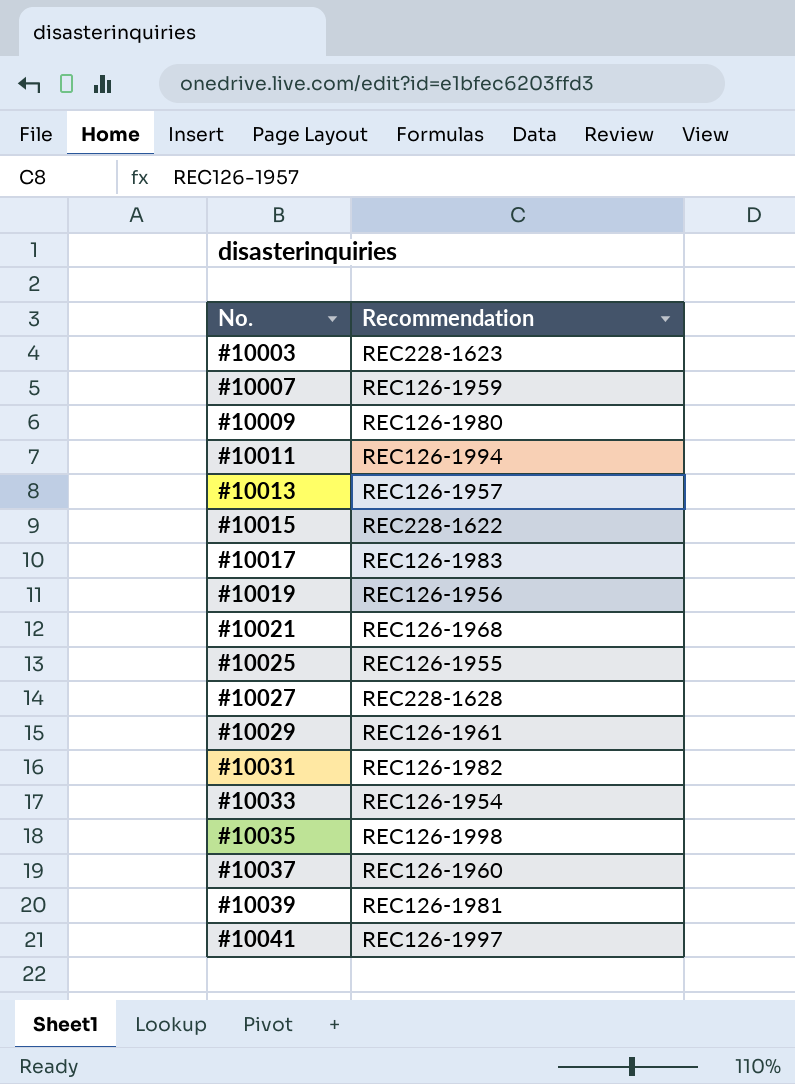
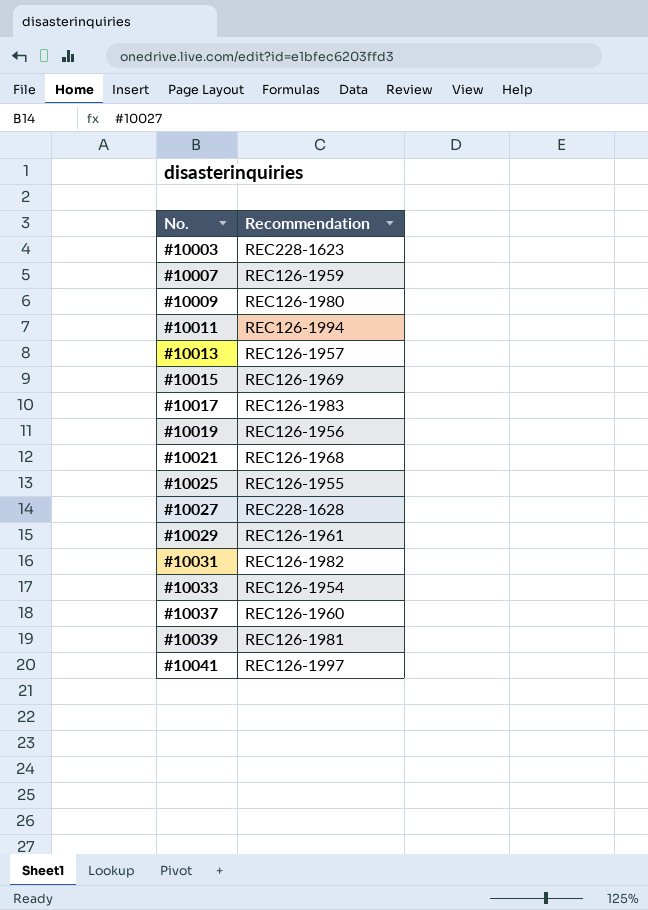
row #10035: REC126-1998 -> none
#10015 | Recommendation: REC228-1622 -> REC126-1969

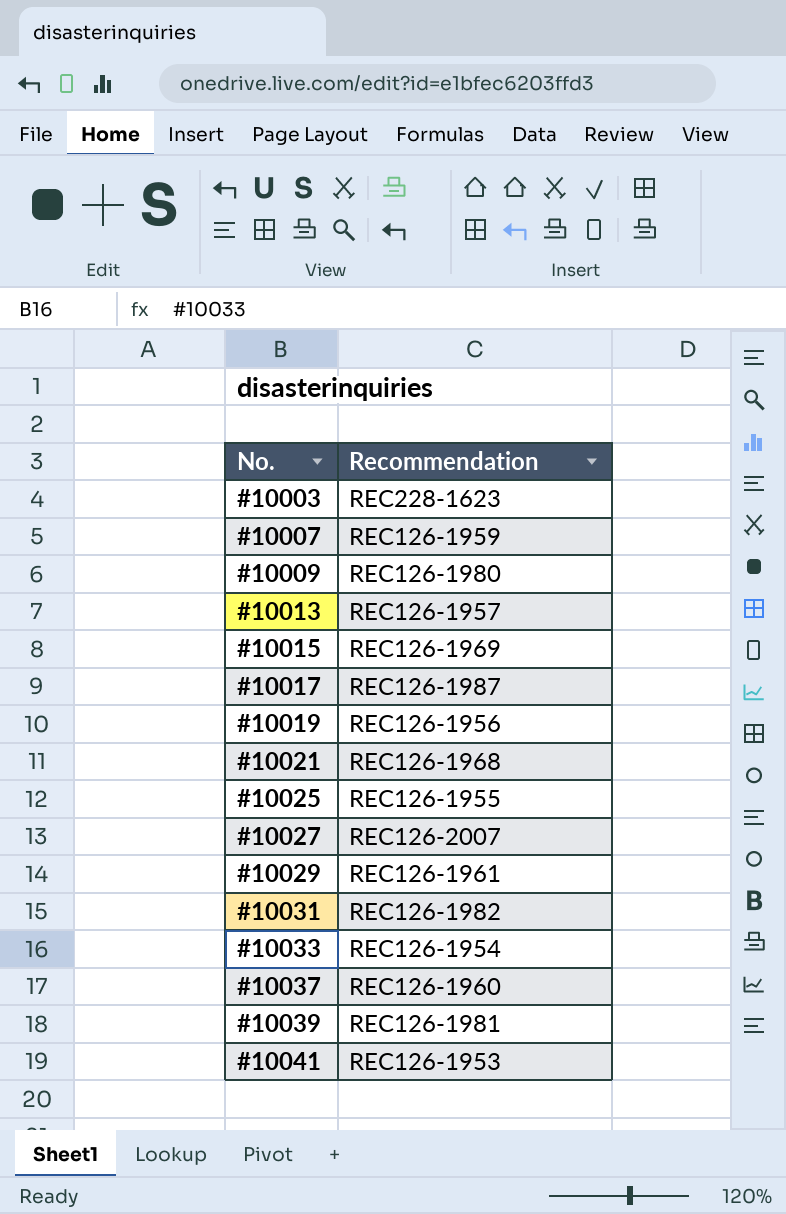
row #10011: REC126-1994 -> none
#10017 | Recommendation: REC126-1983 -> REC126-1987
#10027 | Recommendation: REC228-1628 -> REC126-2007
#10041 | Recommendation: REC126-1997 -> REC126-1953

